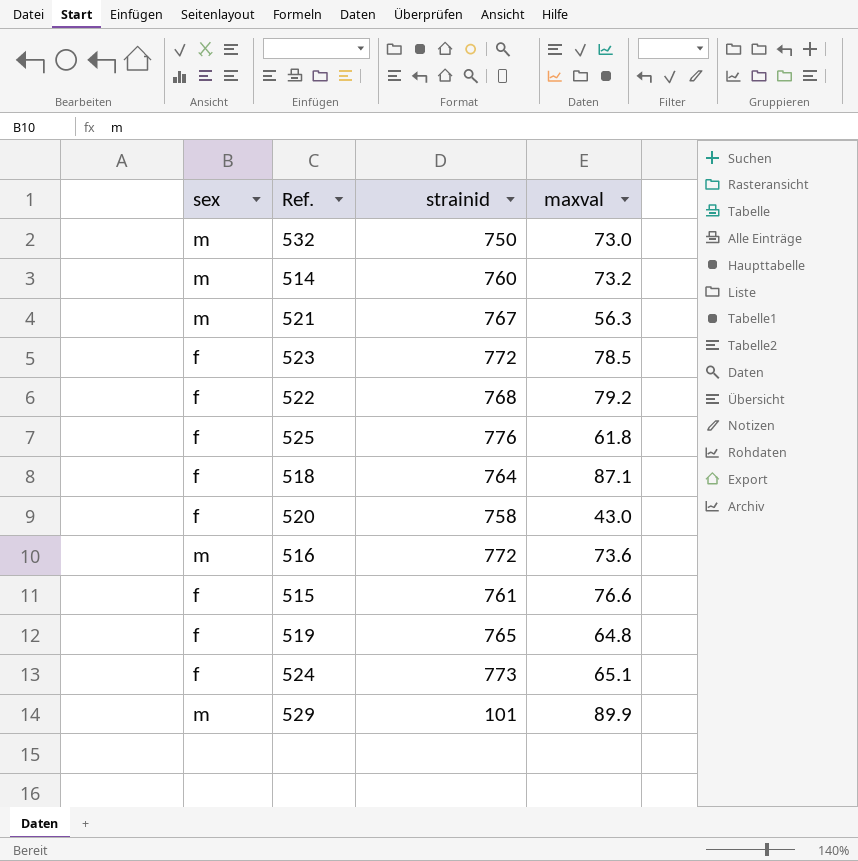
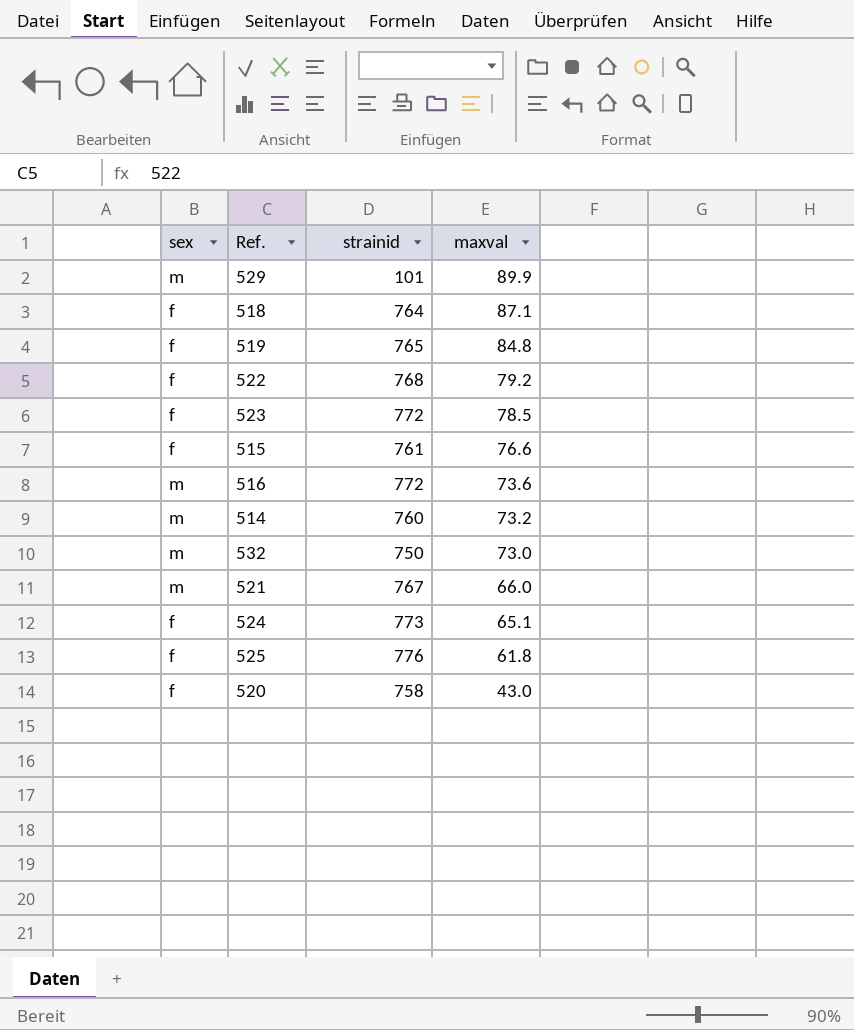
row order: none -> maxval descending
519 | maxval: 64.8 -> 84.8
521 | maxval: 56.3 -> 66.0

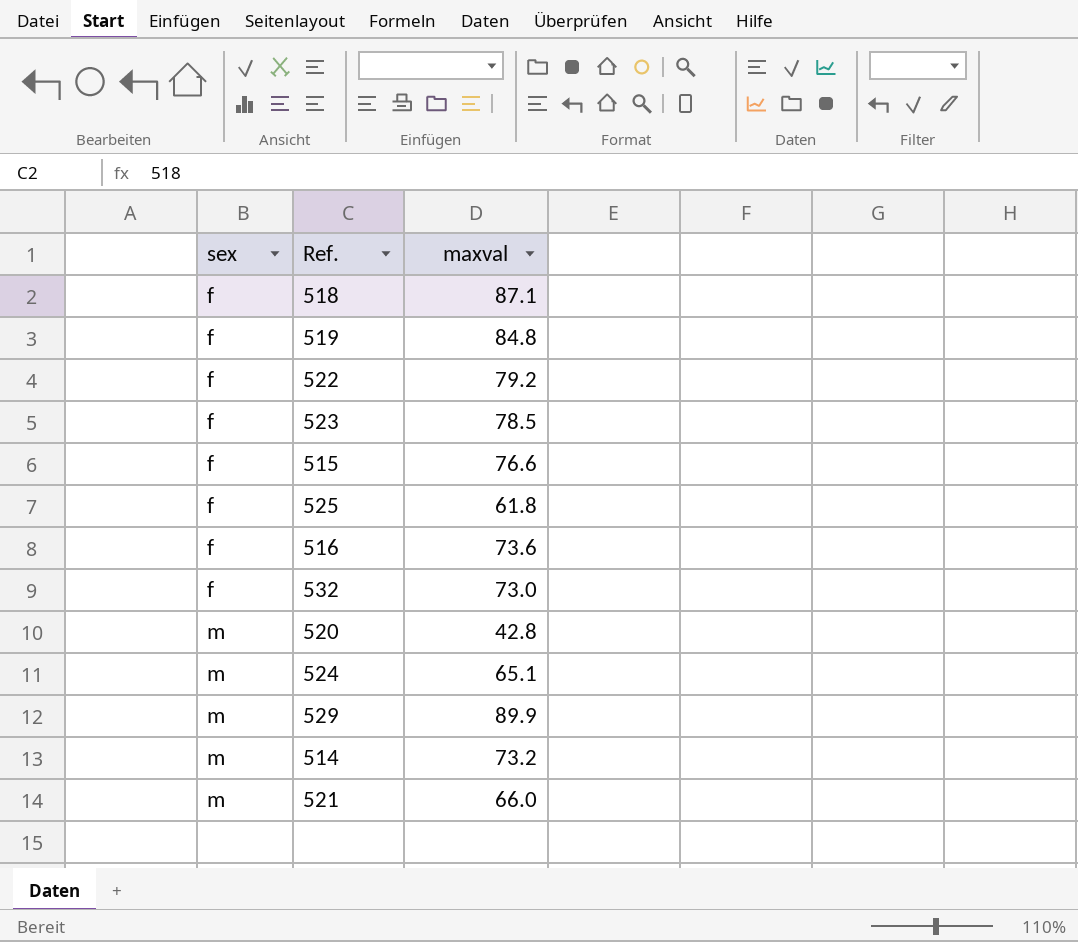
row order: maxval descending -> sex ascending
column strainid | position: 3 -> none
516 | sex: m -> f
532 | sex: m -> f
520 | sex: f -> m
520 | maxval: 43.0 -> 42.8
524 | sex: f -> m

